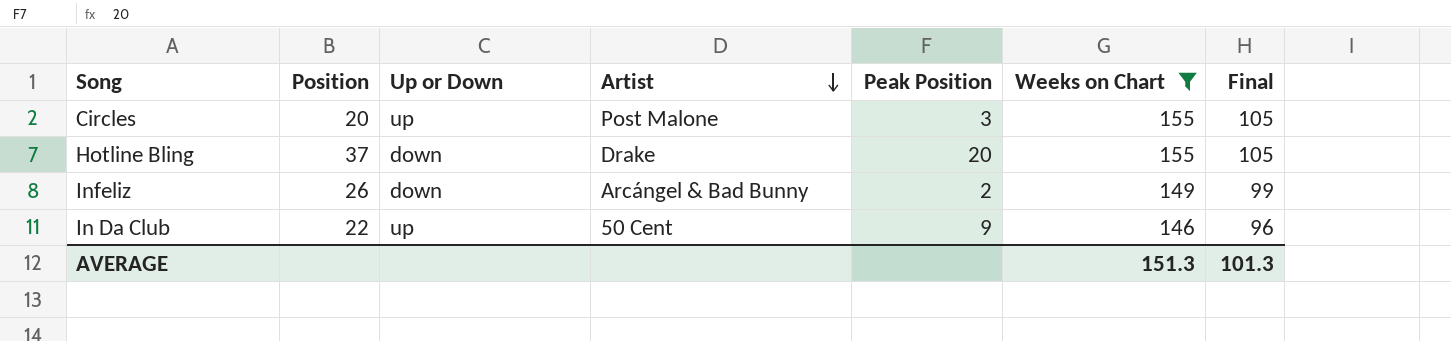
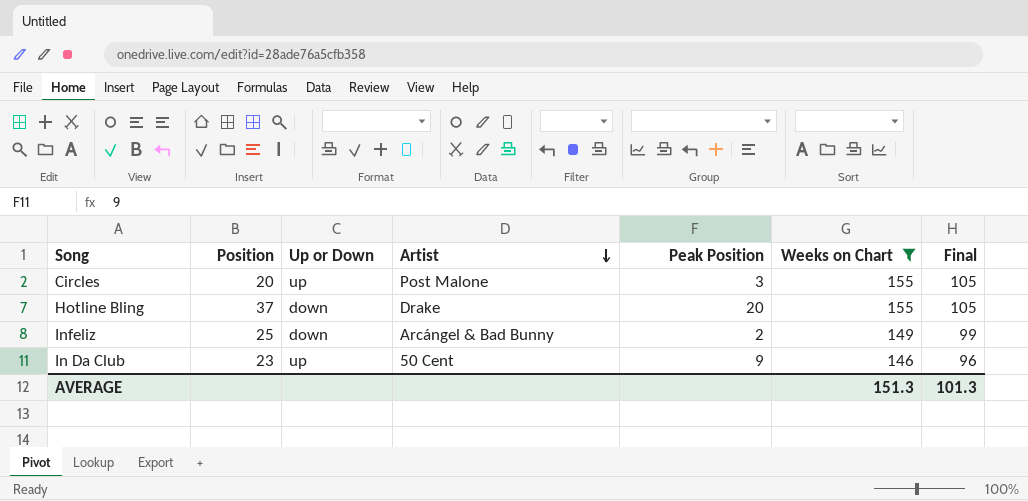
Infeliz | Position: 26 -> 25
In Da Club | Position: 22 -> 23

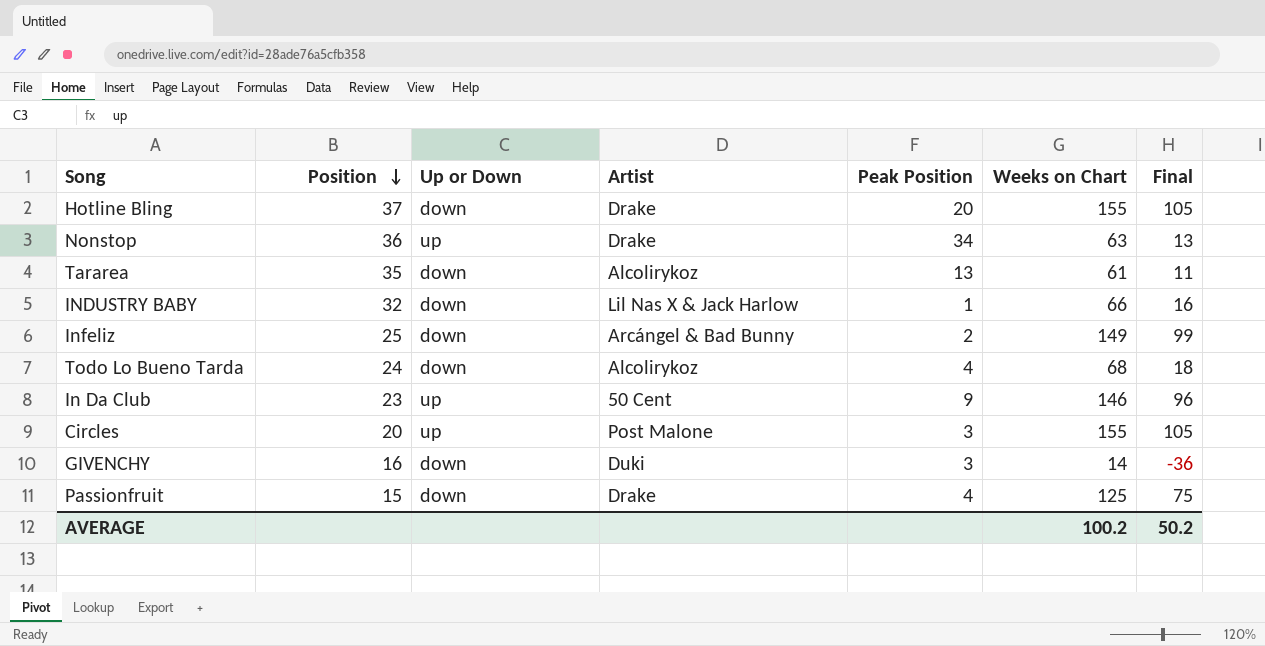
filter: Weeks on Chart >= 146 -> none
row order: Artist descending -> Position descending
AVERAGE | Weeks on Chart: 151.3 -> 100.2
AVERAGE | Final: 101.3 -> 50.2

